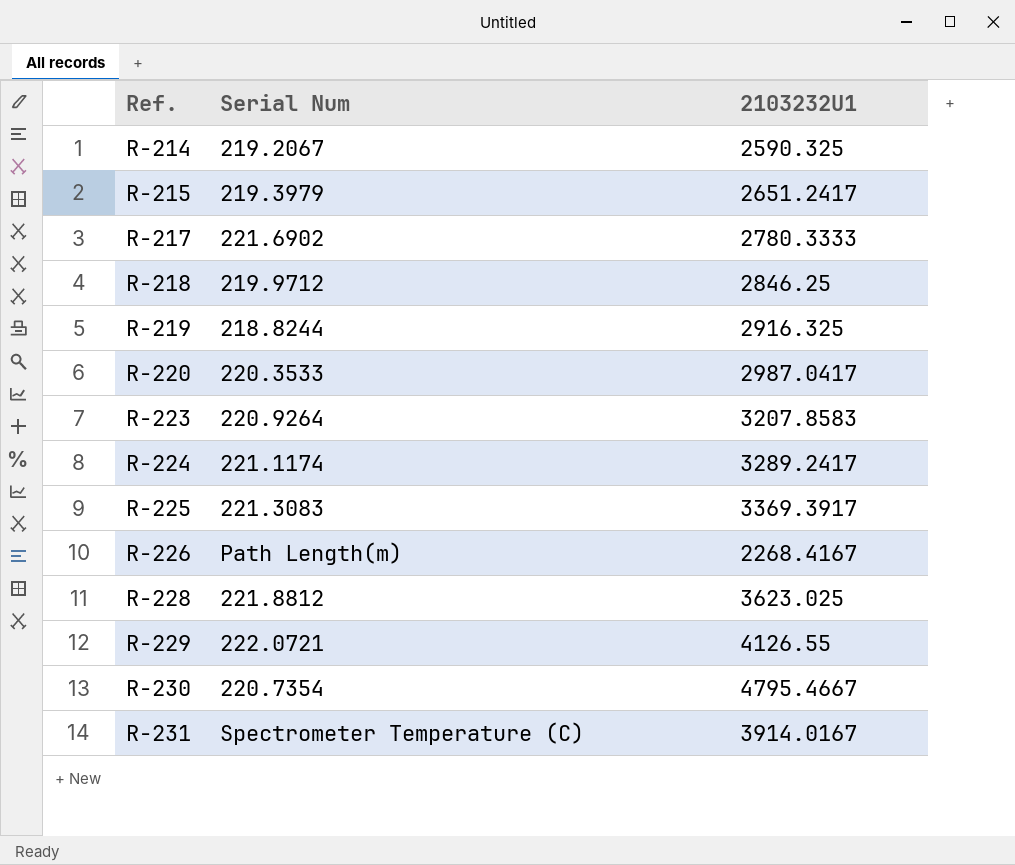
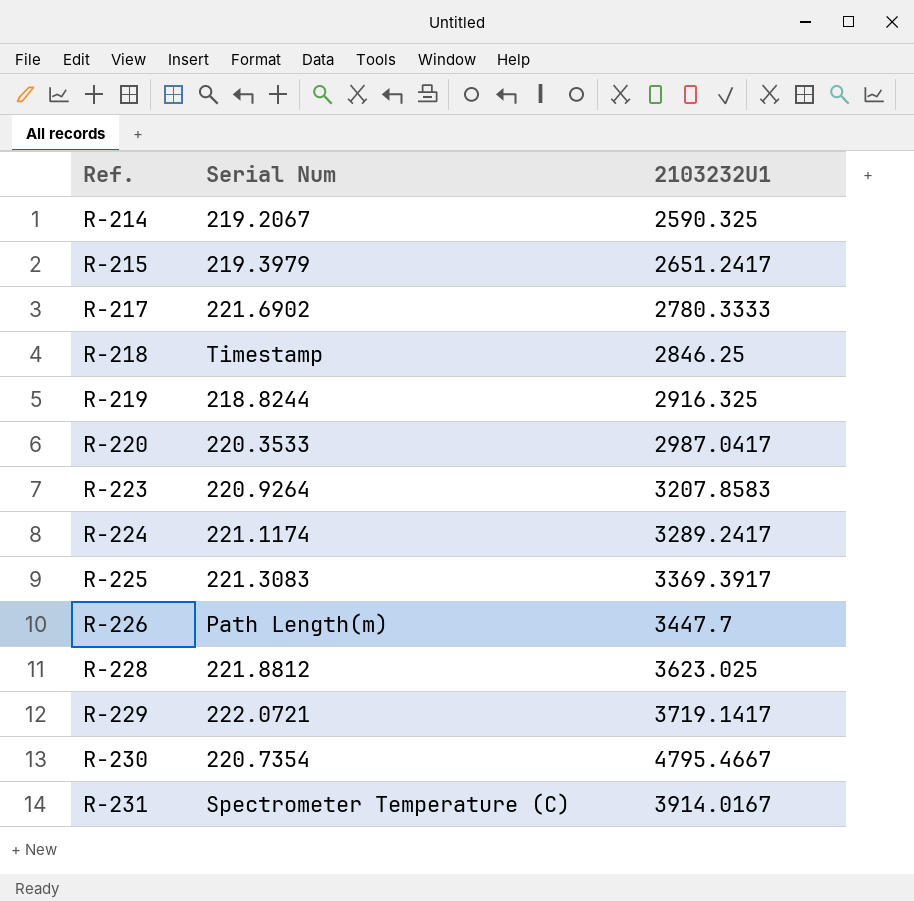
R-218 | Serial Num: 219.9712 -> Timestamp
R-226 | 2103232U1: 2268.4167 -> 3447.7
R-229 | 2103232U1: 4126.55 -> 3719.1417

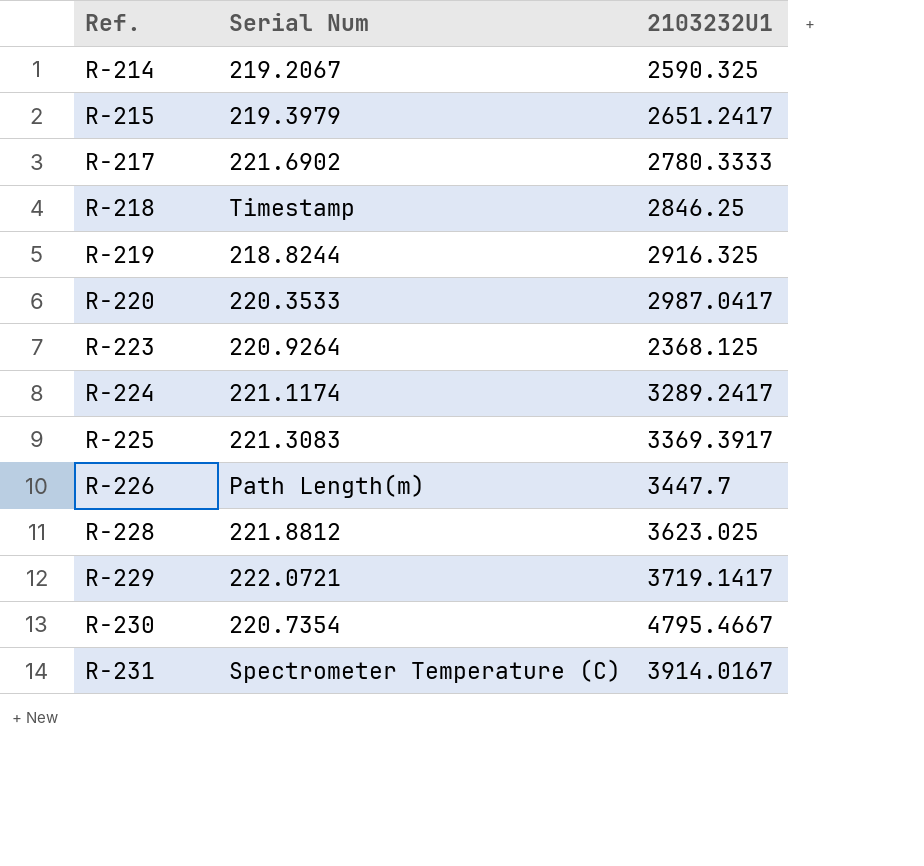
R-223 | 2103232U1: 3207.8583 -> 2368.125

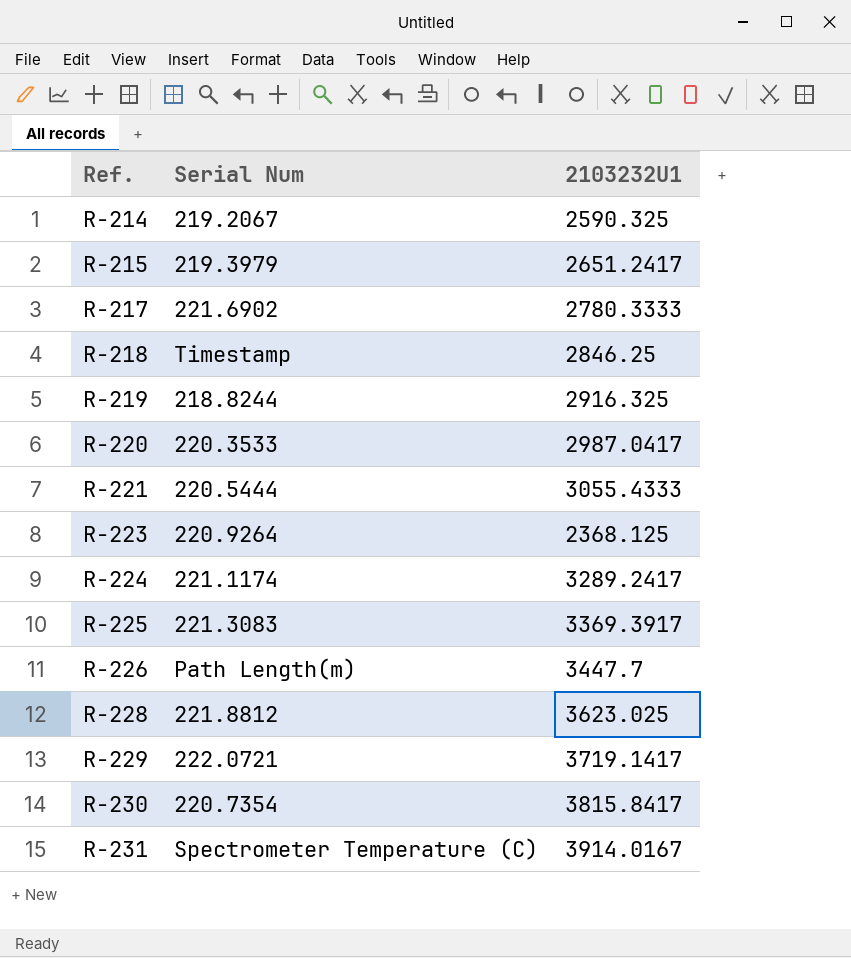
row R-221: none -> 220.5444 | 3055.4333
R-230 | 2103232U1: 4795.4667 -> 3815.8417

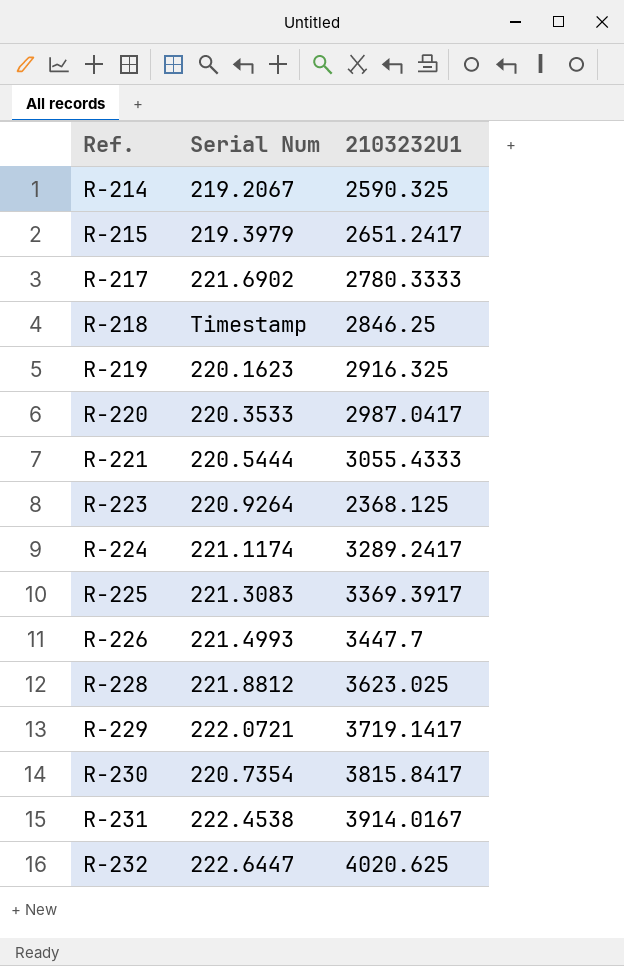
R-219 | Serial Num: 218.8244 -> 220.1623
R-226 | Serial Num: Path Length(m) -> 221.4993
R-231 | Serial Num: Spectrometer Temperature (C) -> 222.4538
row R-232: none -> 222.6447 | 4020.625

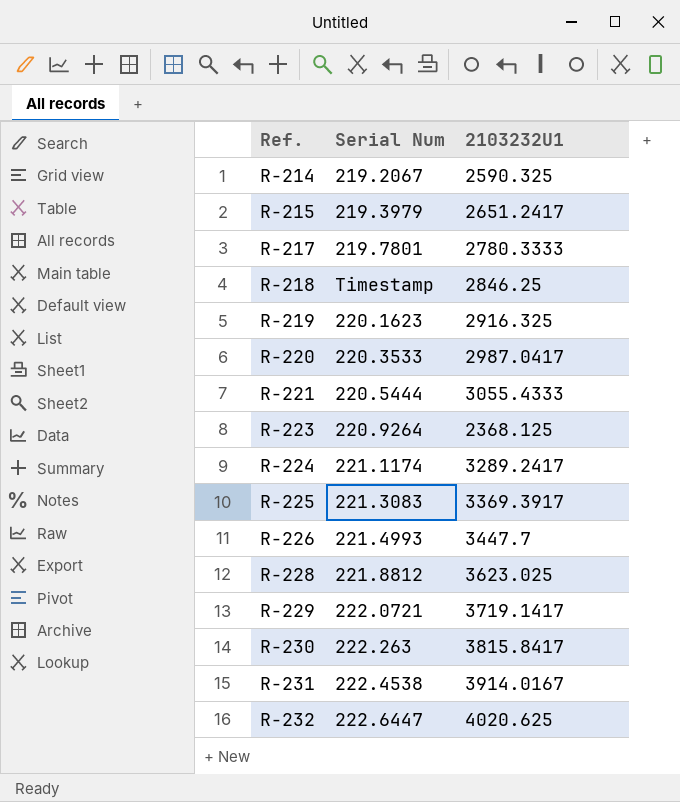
R-217 | Serial Num: 221.6902 -> 219.7801
R-230 | Serial Num: 220.7354 -> 222.263

